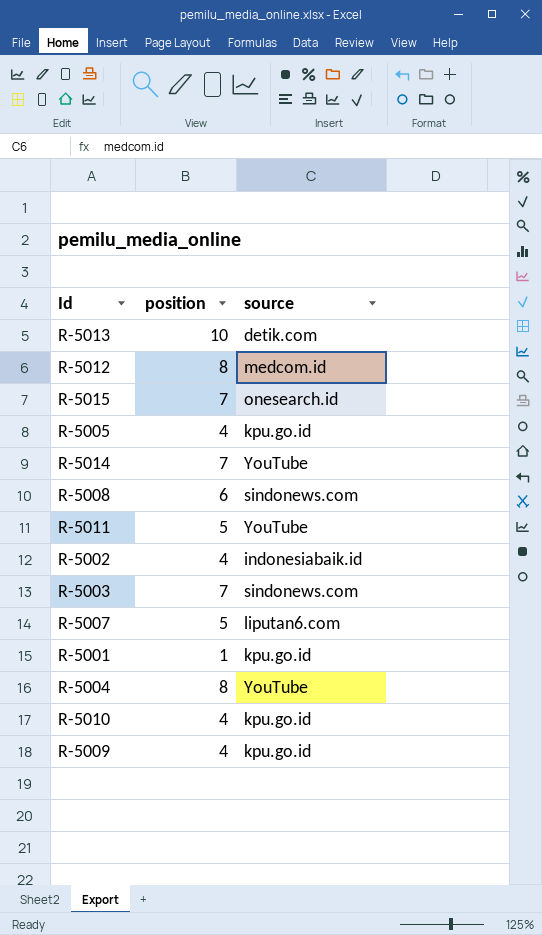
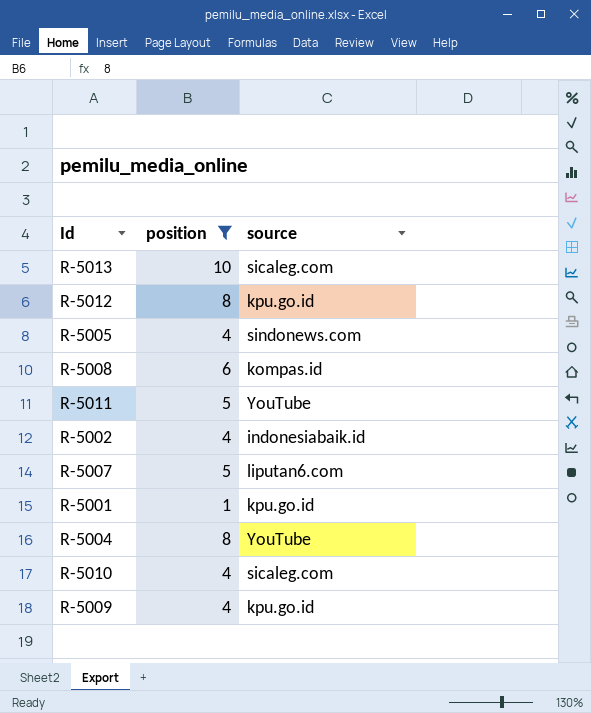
filter: none -> position != 7
R-5013 | source: detik.com -> sicaleg.com
R-5012 | source: medcom.id -> kpu.go.id
R-5005 | source: kpu.go.id -> sindonews.com
R-5008 | source: sindonews.com -> kompas.id
R-5010 | source: kpu.go.id -> sicaleg.com

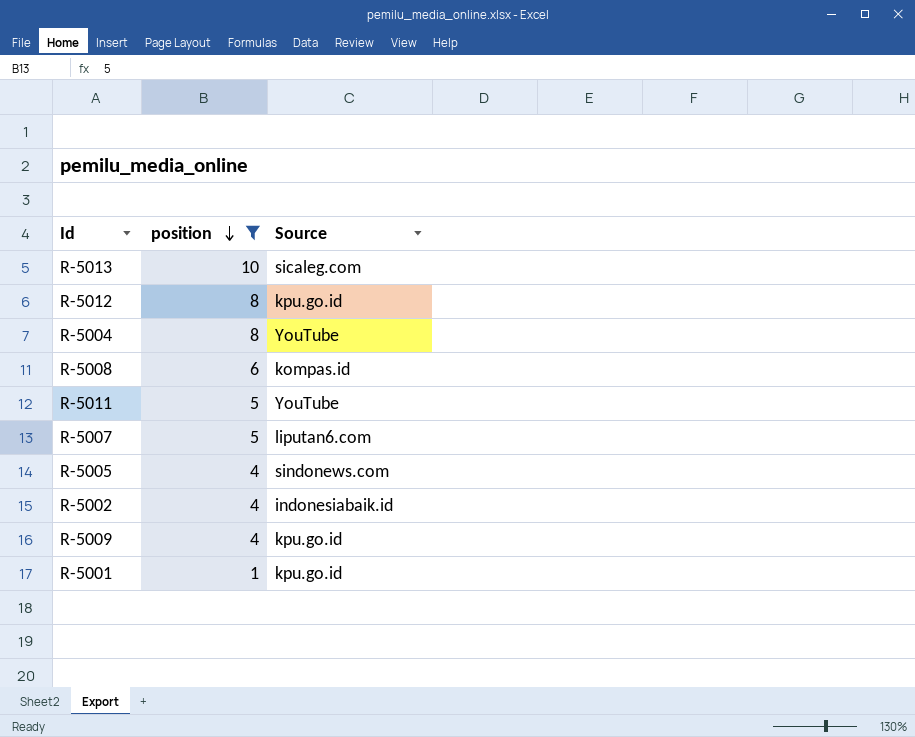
row order: none -> position descending
column name: source -> Source
row R-5010: 4 | sicaleg.com -> none

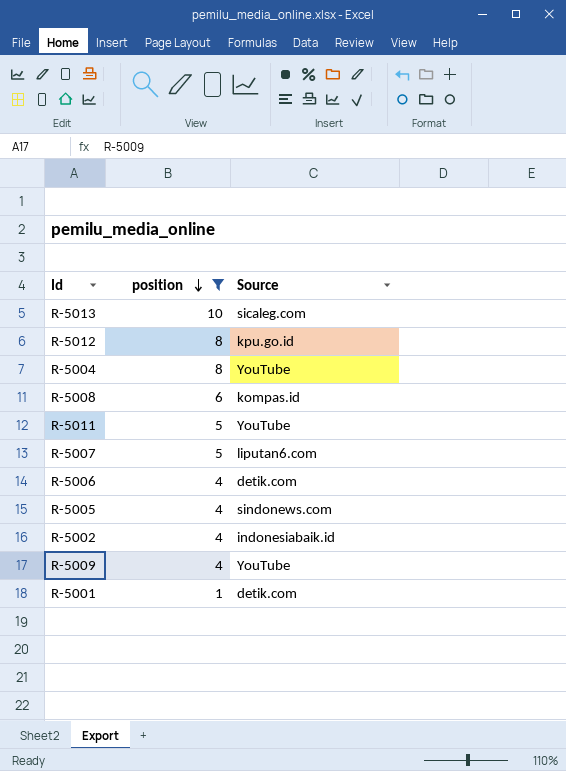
row R-5006: none -> 4 | detik.com
R-5009 | Source: kpu.go.id -> YouTube
R-5001 | Source: kpu.go.id -> detik.com

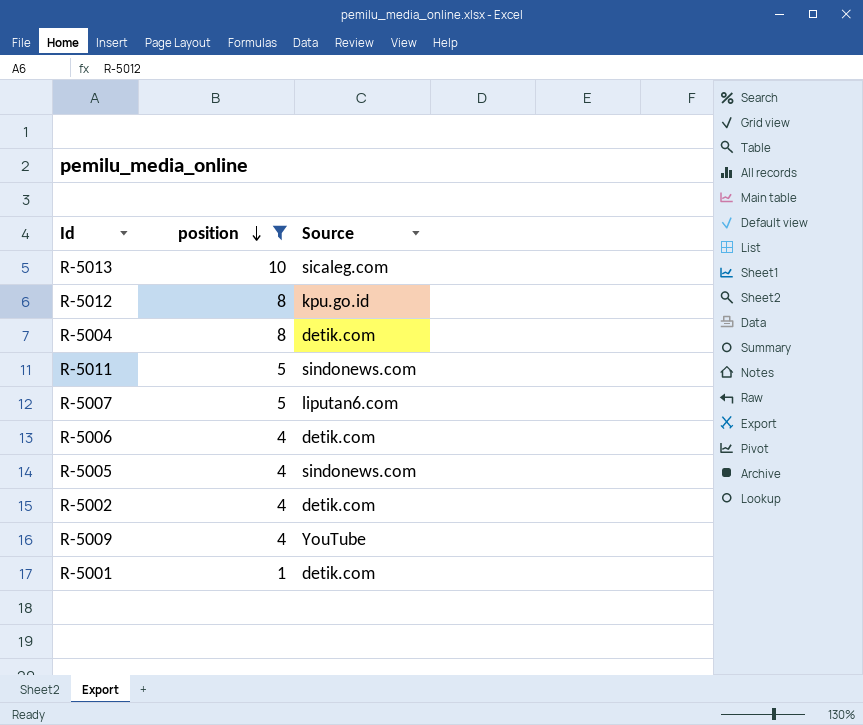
row R-5008: 6 | kompas.id -> none
R-5004 | Source: YouTube -> detik.com
R-5011 | Source: YouTube -> sindonews.com
R-5002 | Source: indonesiabaik.id -> detik.com

